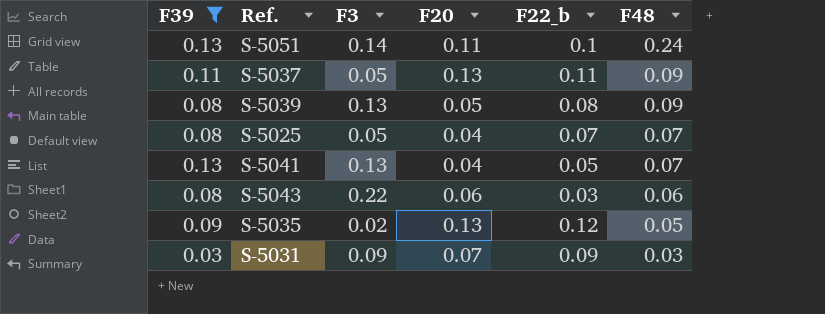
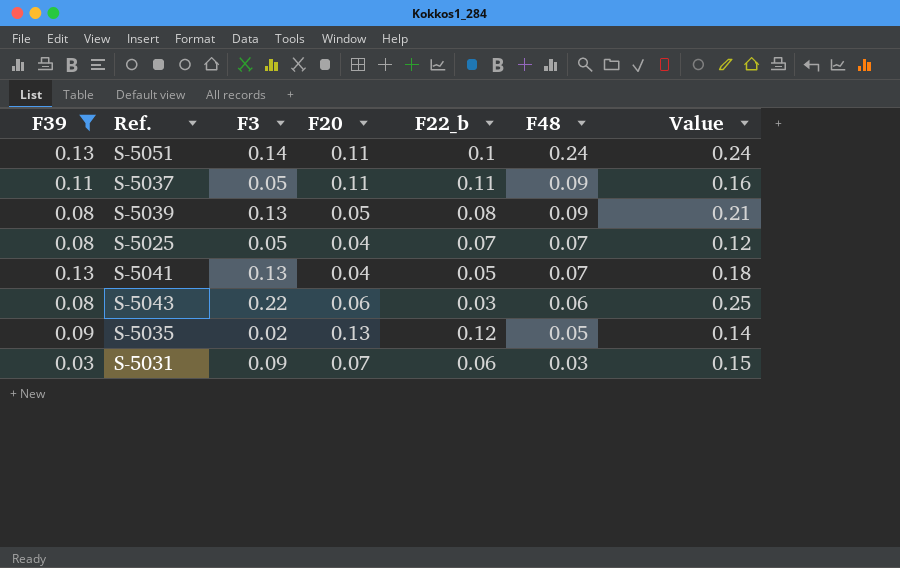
column Value | formula: none -> [F3] + [F22_b]
S-5037 | F20: 0.13 -> 0.11
S-5031 | F22_b: 0.09 -> 0.06

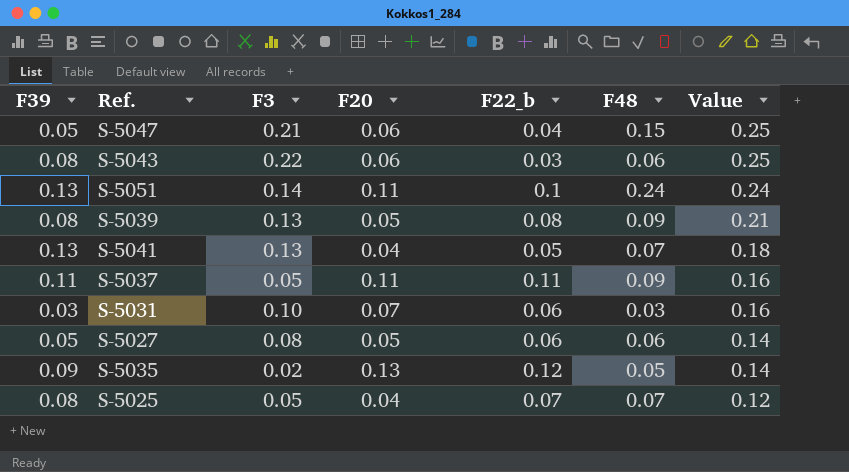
filter: F39 != 0.05 -> none
row order: F48 descending -> Value descending
S-5031 | F3: 0.09 -> 0.10
S-5031 | Value: 0.15 -> 0.16

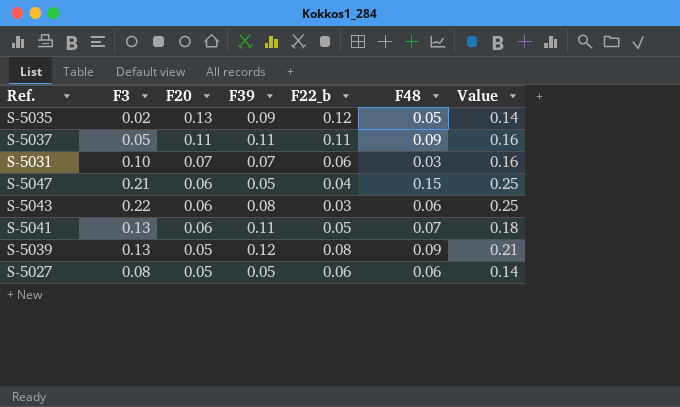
row order: Value descending -> F20 descending
column F39 | position: 1 -> 4
row S-5051: 0.13 | 0.14 | 0.11 | 0.1 | 0.24 | 0.24 -> none
row S-5025: 0.08 | 0.05 | 0.04 | 0.07 | 0.07 | 0.12 -> none
S-5031 | F39: 0.03 -> 0.07
S-5041 | F20: 0.04 -> 0.06
S-5041 | F39: 0.13 -> 0.11
S-5039 | F39: 0.08 -> 0.12

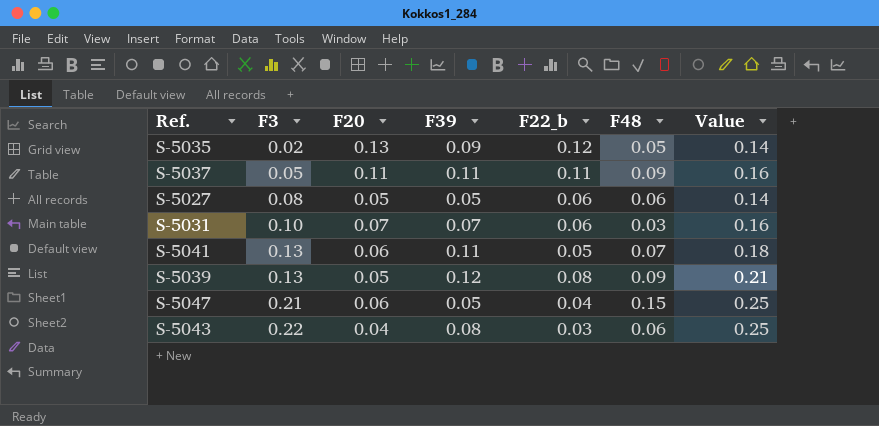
row order: F20 descending -> F3 ascending
S-5043 | F20: 0.06 -> 0.04

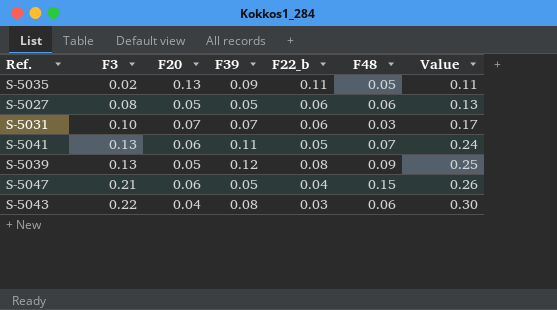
column Value | formula: [F3] + [F22_b] -> [F3] + [F39]
row S-5037: 0.05 | 0.11 | 0.11 | 0.11 | 0.09 | 0.16 -> none
S-5035 | F22_b: 0.12 -> 0.11

